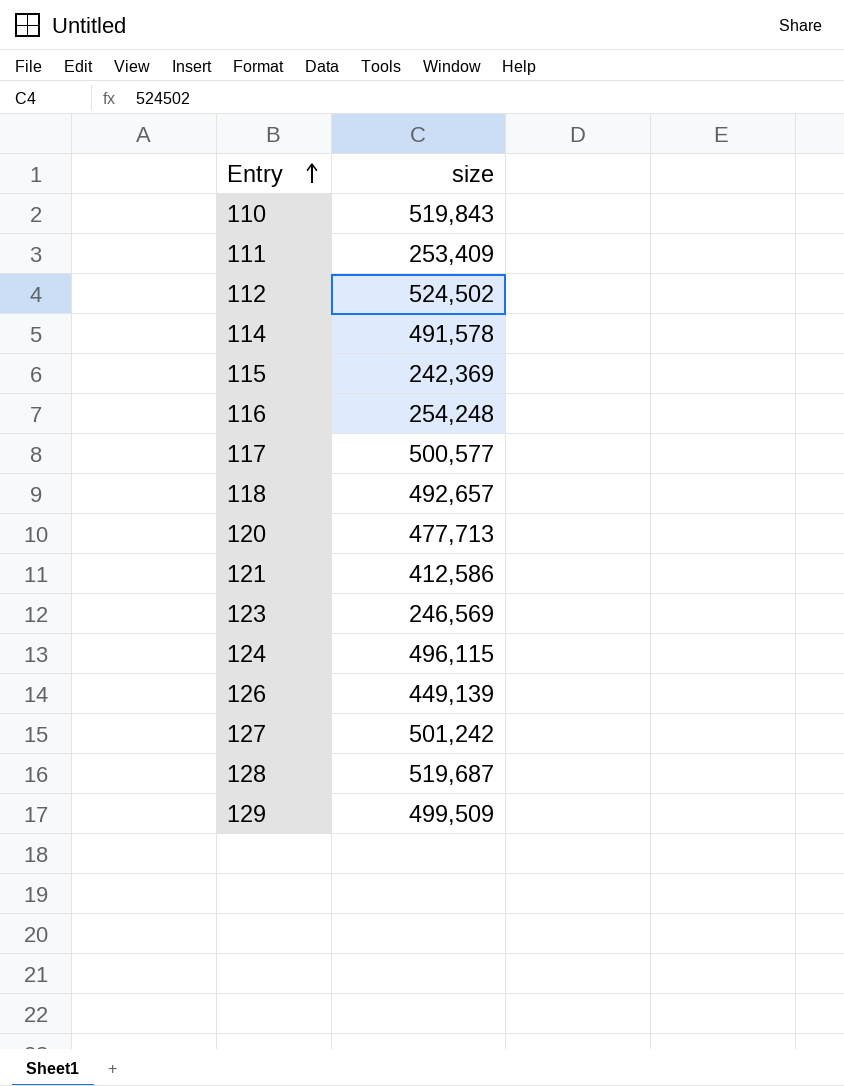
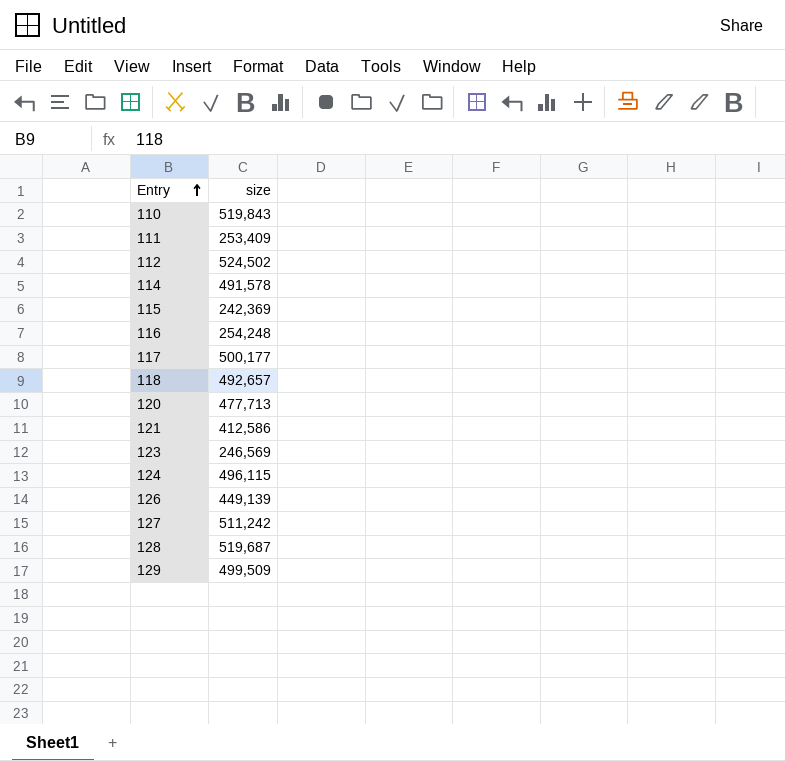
117 | size: 500,577 -> 500,177
127 | size: 501,242 -> 511,242

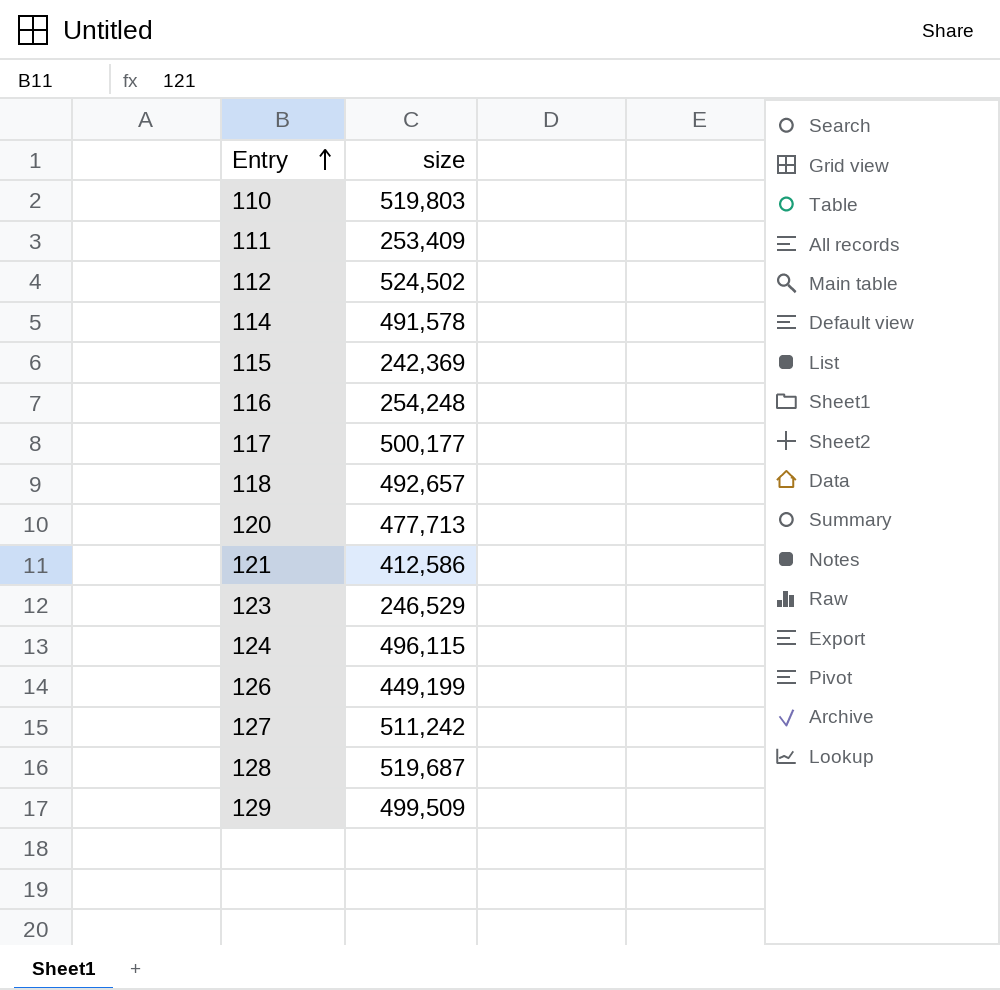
110 | size: 519,843 -> 519,803
123 | size: 246,569 -> 246,529
126 | size: 449,139 -> 449,199

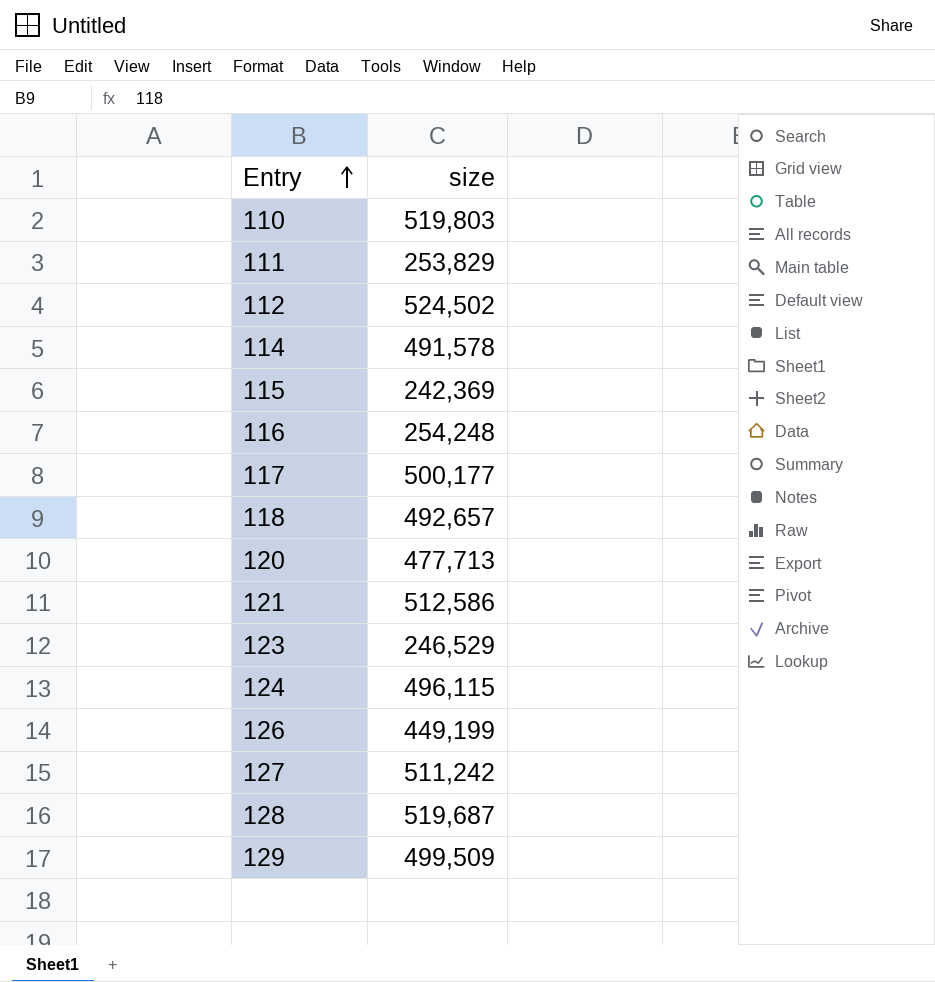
111 | size: 253,409 -> 253,829
121 | size: 412,586 -> 512,586

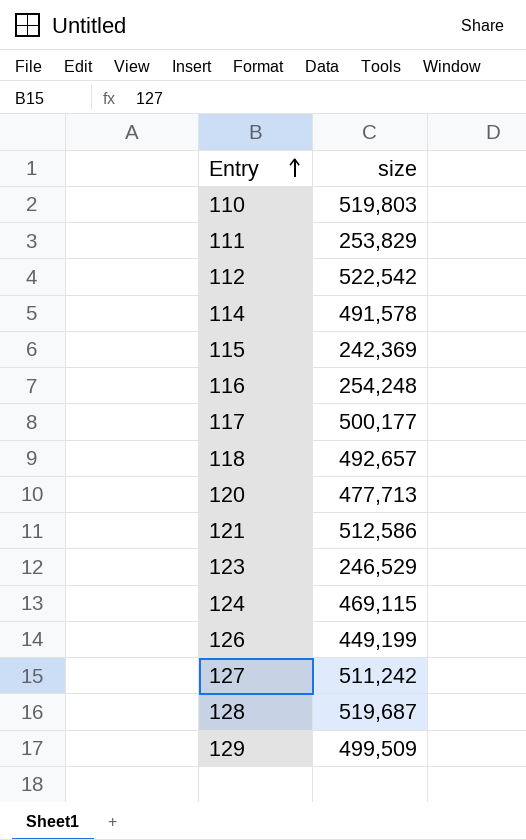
112 | size: 524,502 -> 522,542
124 | size: 496,115 -> 469,115

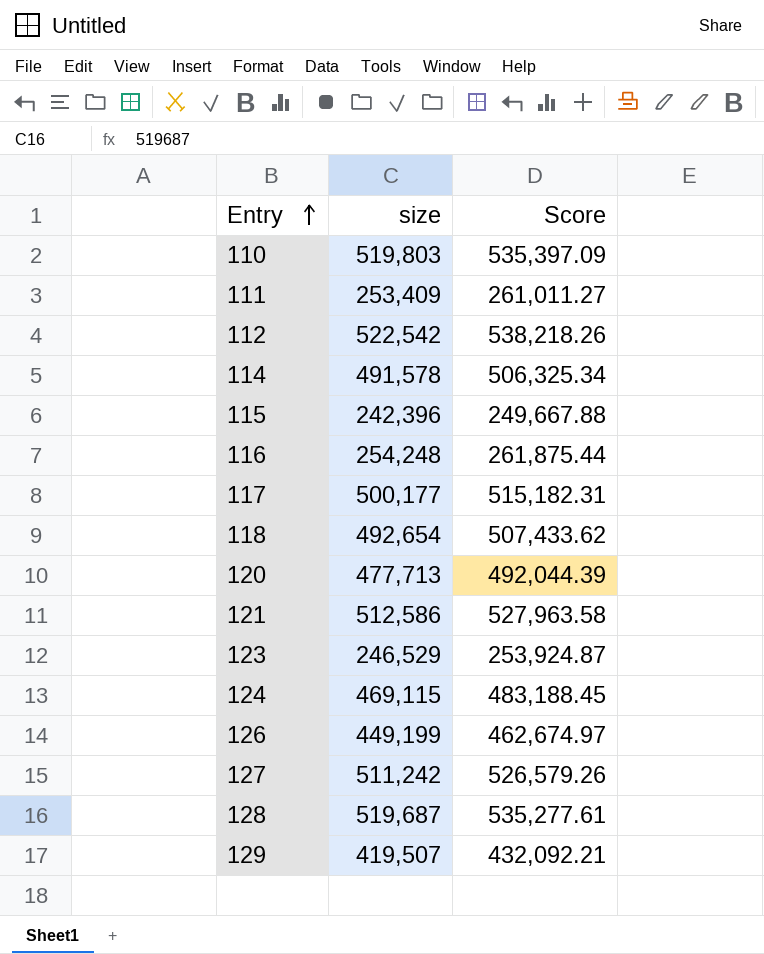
column Score | formula: none -> [size] * 1.03
111 | size: 253,829 -> 253,409
115 | size: 242,369 -> 242,396
118 | size: 492,657 -> 492,654
129 | size: 499,509 -> 419,507

